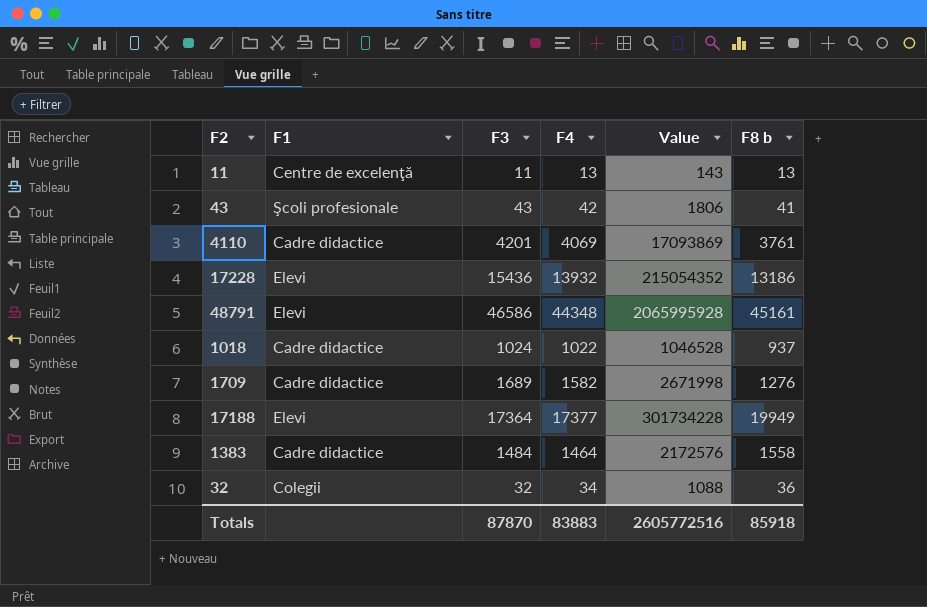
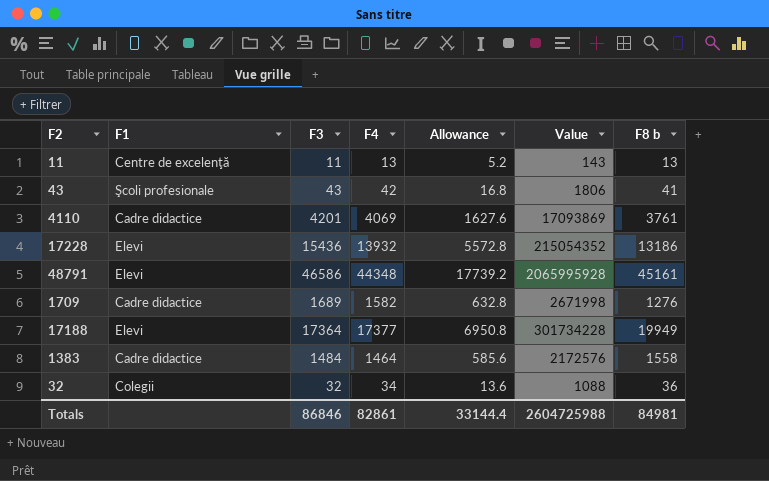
column Allowance | formula: none -> [F4] * 0.4
row 1018: Cadre didactice | 1024 | 1022 | 1046528 | 937 -> none
Totals | F3: 87870 -> 86846
Totals | F4: 83883 -> 82861
Totals | Value: 2605772516 -> 2604725988
Totals | F8 b: 85918 -> 84981

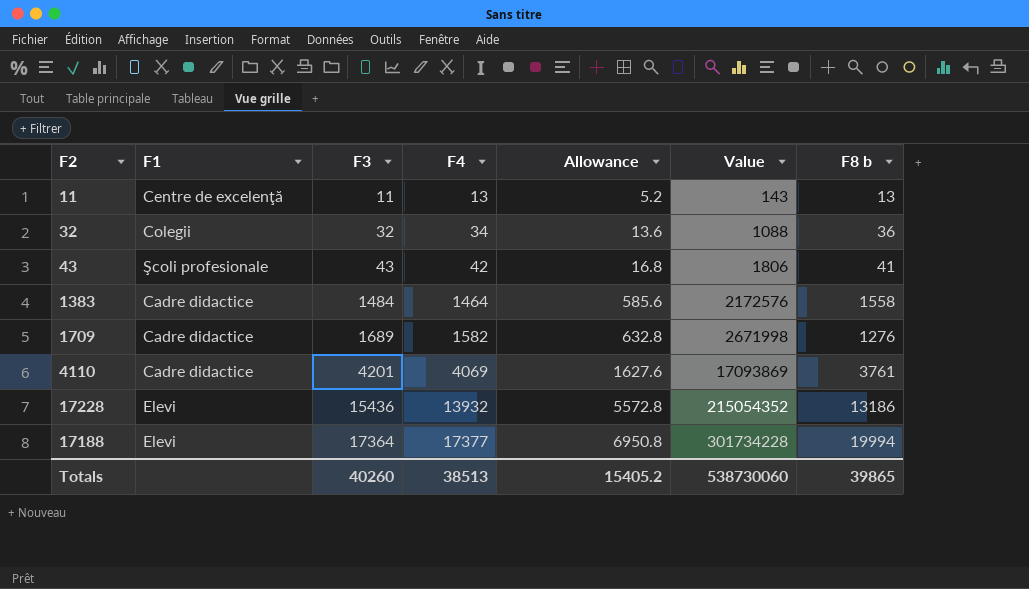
row order: none -> F3 ascending
row 48791: Elevi | 46586 | 44348 | 17739.2 | 2065995928 | 45161 -> none
17188 | F8 b: 19949 -> 19994
Totals | F3: 86846 -> 40260
Totals | F4: 82861 -> 38513
Totals | Allowance: 33144.4 -> 15405.2
Totals | Value: 2604725988 -> 538730060
Totals | F8 b: 84981 -> 39865

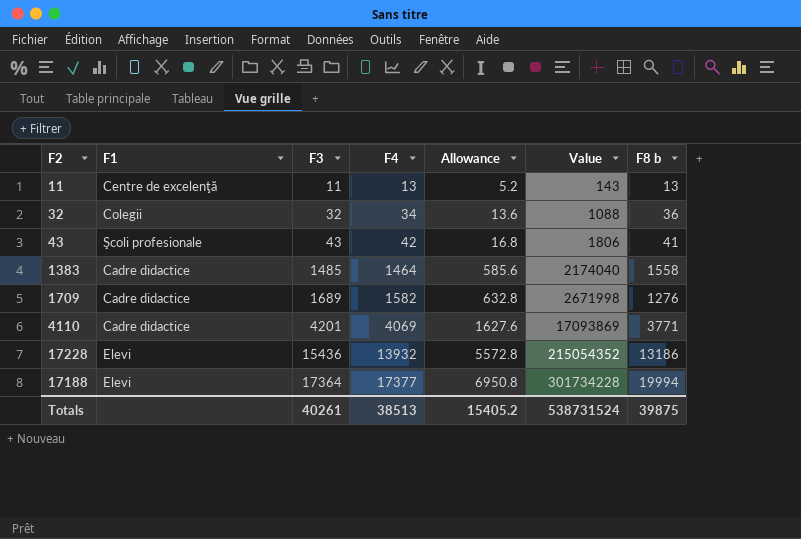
1383 | F3: 1484 -> 1485
1383 | Value: 2172576 -> 2174040
4110 | F8 b: 3761 -> 3771
Totals | F3: 40260 -> 40261
Totals | Value: 538730060 -> 538731524
Totals | F8 b: 39865 -> 39875

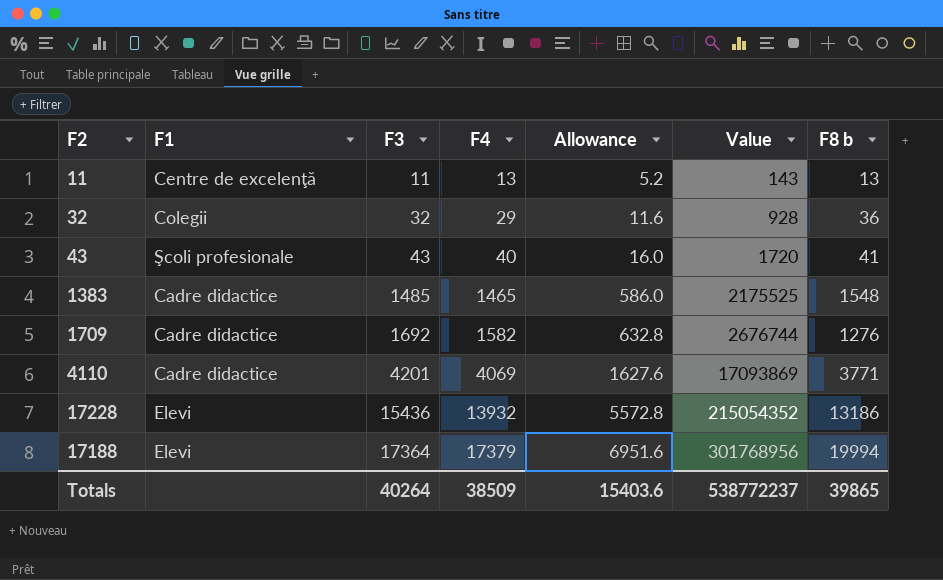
32 | F4: 34 -> 29
32 | Allowance: 13.6 -> 11.6
32 | Value: 1088 -> 928
43 | F4: 42 -> 40
43 | Allowance: 16.8 -> 16.0
43 | Value: 1806 -> 1720
1383 | F4: 1464 -> 1465
1383 | Allowance: 585.6 -> 586.0
1383 | Value: 2174040 -> 2175525
1383 | F8 b: 1558 -> 1548
1709 | F3: 1689 -> 1692
1709 | Value: 2671998 -> 2676744
17188 | F4: 17377 -> 17379
17188 | Allowance: 6950.8 -> 6951.6
17188 | Value: 301734228 -> 301768956
Totals | F3: 40261 -> 40264
Totals | F4: 38513 -> 38509
Totals | Allowance: 15405.2 -> 15403.6
Totals | Value: 538731524 -> 538772237
Totals | F8 b: 39875 -> 39865

